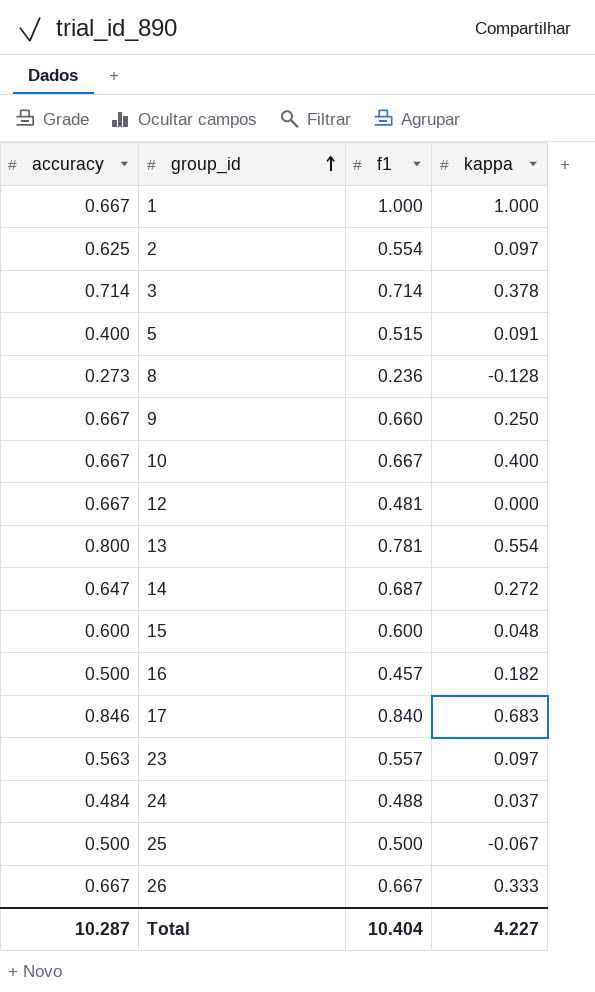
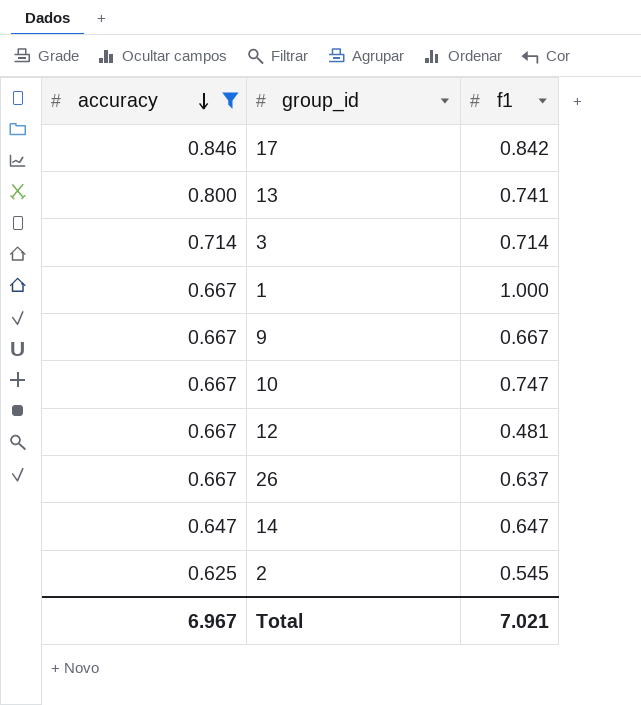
filter: none -> accuracy >= 0.625
row order: group_id ascending -> accuracy descending
column kappa | position: 4 -> none
17 | f1: 0.840 -> 0.842
13 | f1: 0.781 -> 0.741
9 | f1: 0.660 -> 0.667
10 | f1: 0.667 -> 0.747
26 | f1: 0.667 -> 0.637
14 | f1: 0.687 -> 0.647
2 | f1: 0.554 -> 0.545
Total | accuracy: 10.287 -> 6.967
Total | f1: 10.404 -> 7.021

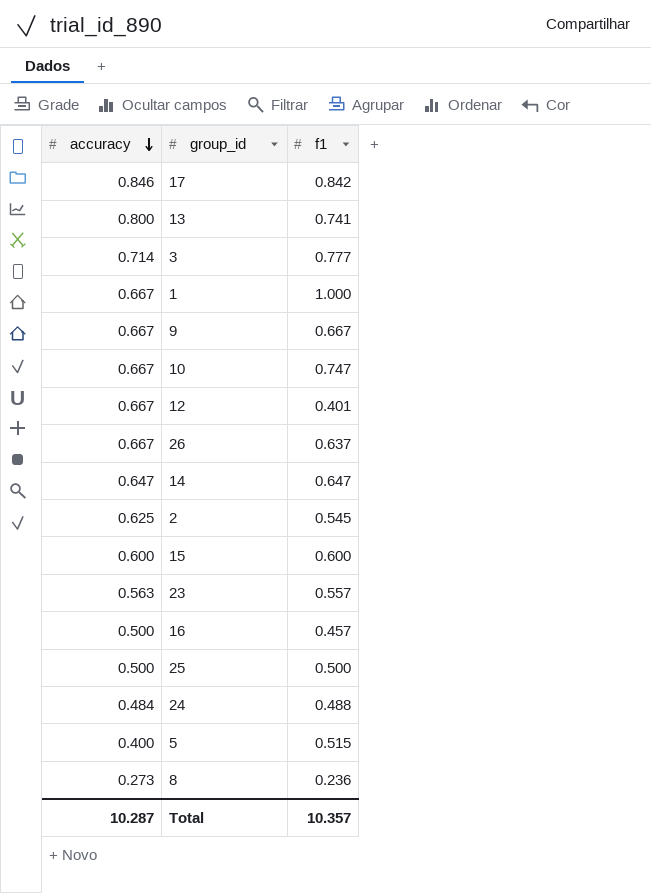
filter: accuracy >= 0.625 -> none
3 | f1: 0.714 -> 0.777
12 | f1: 0.481 -> 0.401
Total | accuracy: 6.967 -> 10.287
Total | f1: 7.021 -> 10.357

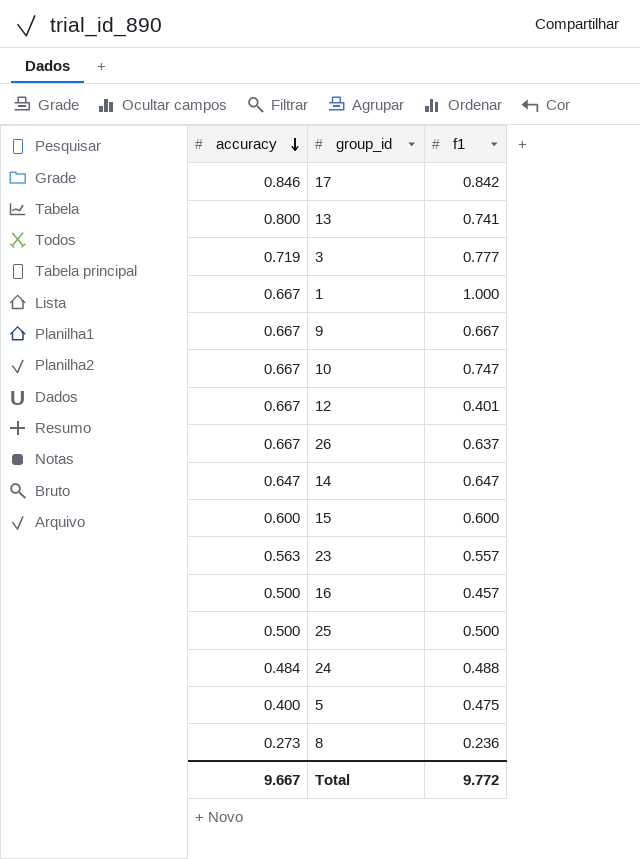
row 2: 0.625 | 0.545 -> none
3 | accuracy: 0.714 -> 0.719
5 | f1: 0.515 -> 0.475
Total | accuracy: 10.287 -> 9.667
Total | f1: 10.357 -> 9.772

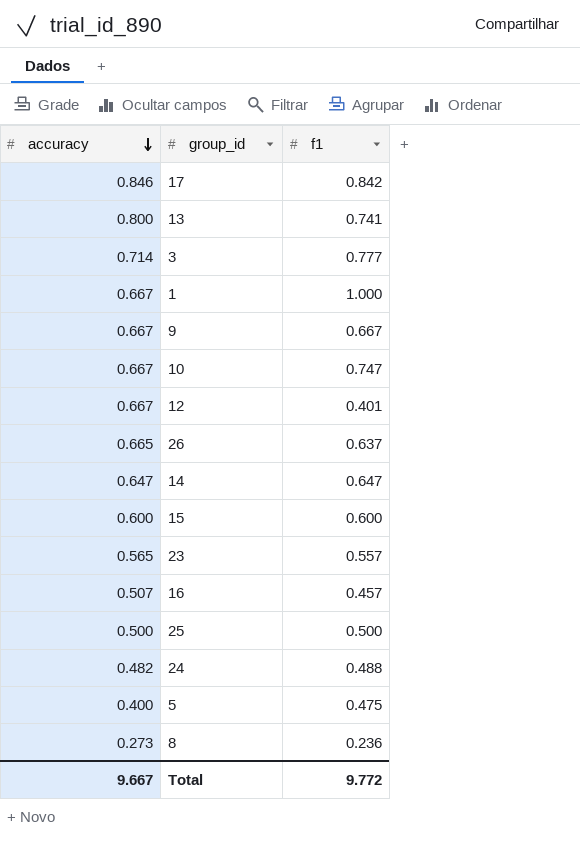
3 | accuracy: 0.719 -> 0.714
26 | accuracy: 0.667 -> 0.665
23 | accuracy: 0.563 -> 0.565
16 | accuracy: 0.500 -> 0.507
24 | accuracy: 0.484 -> 0.482

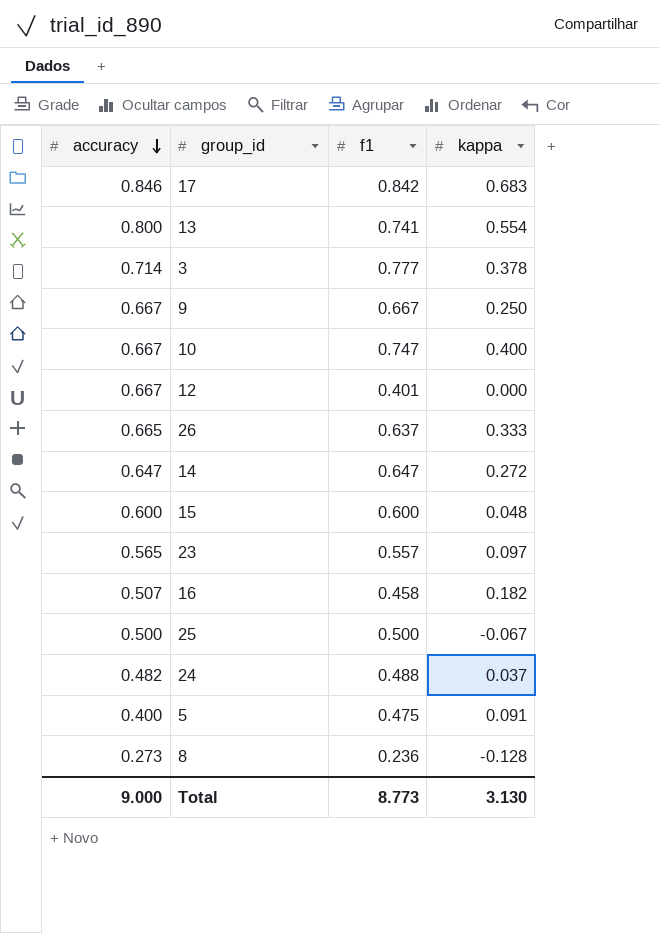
column kappa | position: none -> 4
row 1: 0.667 | 1.000 -> none
16 | f1: 0.457 -> 0.458
Total | accuracy: 9.667 -> 9.000
Total | f1: 9.772 -> 8.773

